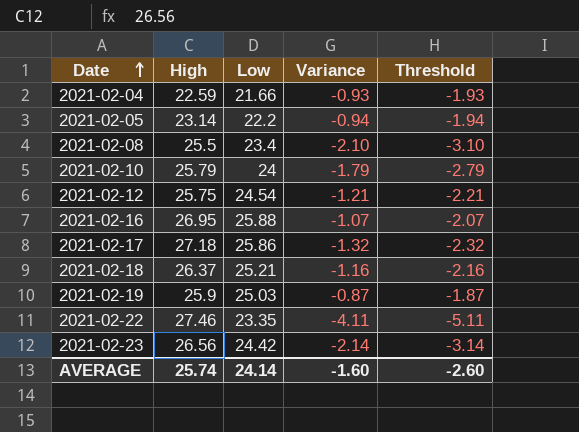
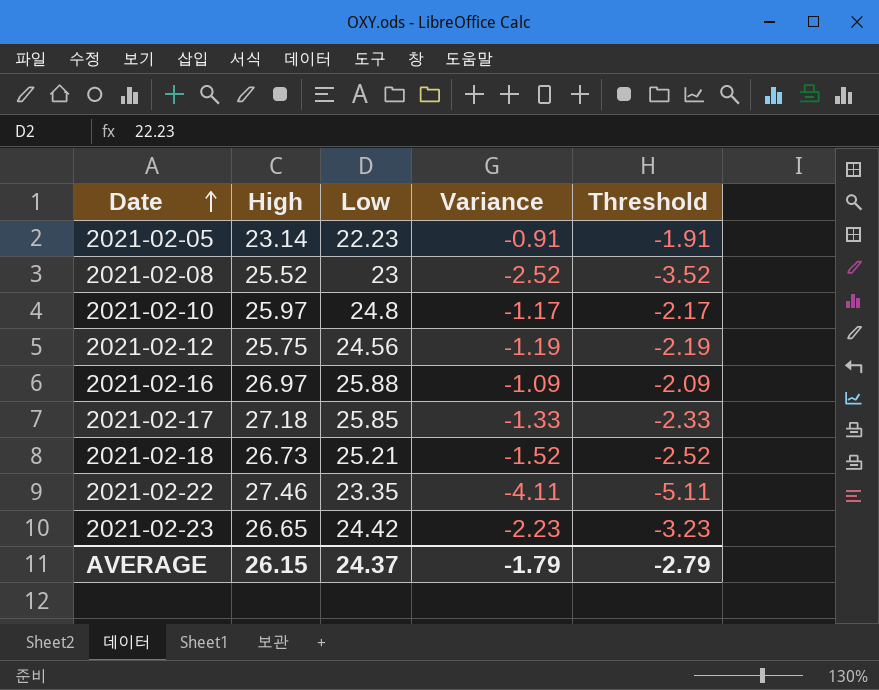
row 2021-02-04: 22.59 | 21.66 | -0.93 | -1.93 -> none
row 2021-02-19: 25.9 | 25.03 | -0.87 | -1.87 -> none
2021-02-05 | Low: 22.2 -> 22.23
2021-02-05 | Variance: -0.94 -> -0.91
2021-02-05 | Threshold: -1.94 -> -1.91
2021-02-08 | High: 25.5 -> 25.52
2021-02-08 | Low: 23.4 -> 23
2021-02-08 | Variance: -2.10 -> -2.52
2021-02-08 | Threshold: -3.10 -> -3.52
2021-02-10 | High: 25.79 -> 25.97
2021-02-10 | Low: 24 -> 24.8
2021-02-10 | Variance: -1.79 -> -1.17
2021-02-10 | Threshold: -2.79 -> -2.17
2021-02-12 | Low: 24.54 -> 24.56
2021-02-12 | Variance: -1.21 -> -1.19
2021-02-12 | Threshold: -2.21 -> -2.19
2021-02-16 | High: 26.95 -> 26.97
2021-02-16 | Variance: -1.07 -> -1.09
2021-02-16 | Threshold: -2.07 -> -2.09
2021-02-17 | Low: 25.86 -> 25.85
2021-02-17 | Variance: -1.32 -> -1.33
2021-02-17 | Threshold: -2.32 -> -2.33
2021-02-18 | High: 26.37 -> 26.73
2021-02-18 | Variance: -1.16 -> -1.52
2021-02-18 | Threshold: -2.16 -> -2.52
2021-02-23 | High: 26.56 -> 26.65
2021-02-23 | Variance: -2.14 -> -2.23
2021-02-23 | Threshold: -3.14 -> -3.23
AVERAGE | High: 25.74 -> 26.15
AVERAGE | Low: 24.14 -> 24.37
AVERAGE | Variance: -1.60 -> -1.79
AVERAGE | Threshold: -2.60 -> -2.79

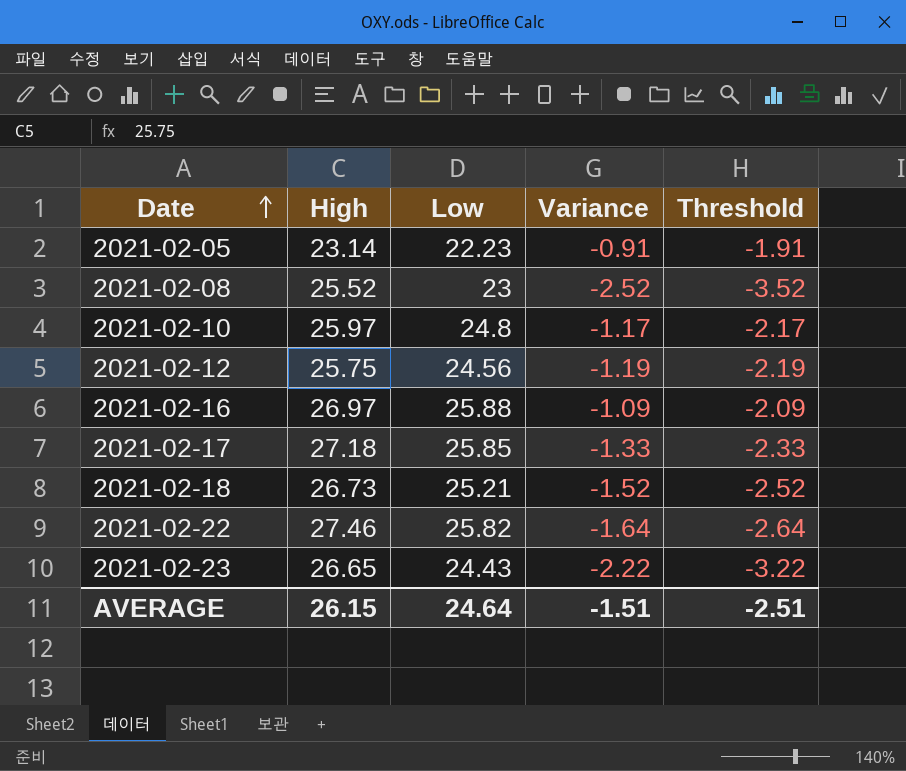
2021-02-22 | Low: 23.35 -> 25.82
2021-02-22 | Variance: -4.11 -> -1.64
2021-02-22 | Threshold: -5.11 -> -2.64
2021-02-23 | Low: 24.42 -> 24.43
2021-02-23 | Variance: -2.23 -> -2.22
2021-02-23 | Threshold: -3.23 -> -3.22
AVERAGE | Low: 24.37 -> 24.64
AVERAGE | Variance: -1.79 -> -1.51
AVERAGE | Threshold: -2.79 -> -2.51

